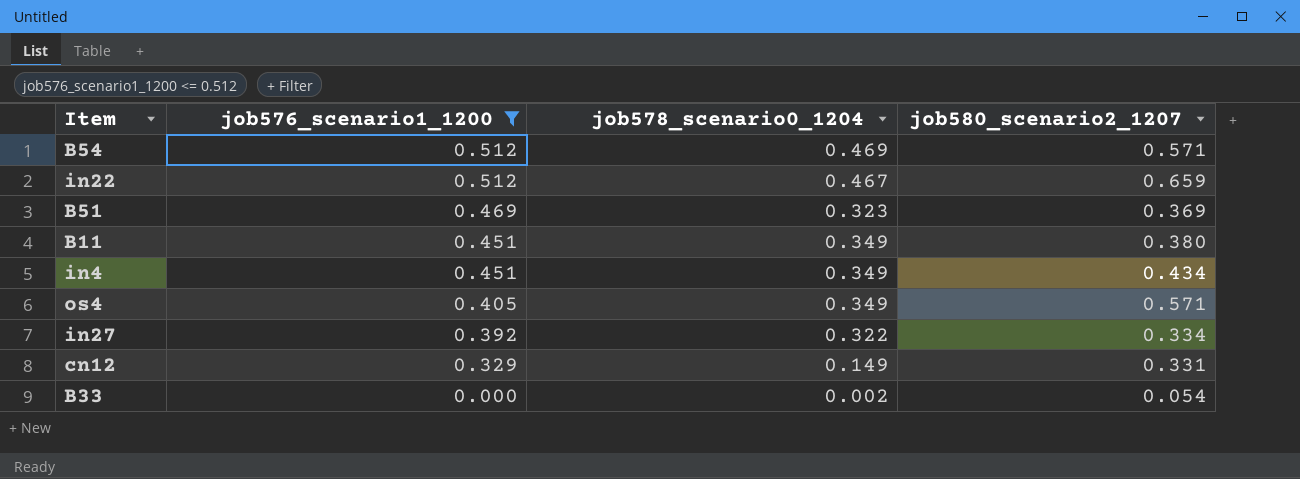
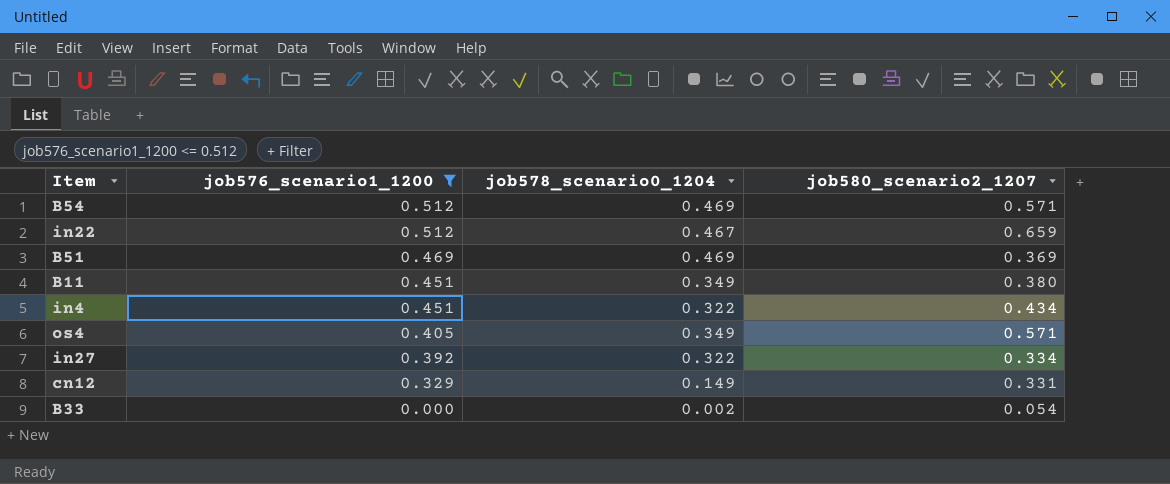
B51 | job578_scenario0_1204: 0.323 -> 0.469
in4 | job578_scenario0_1204: 0.349 -> 0.322

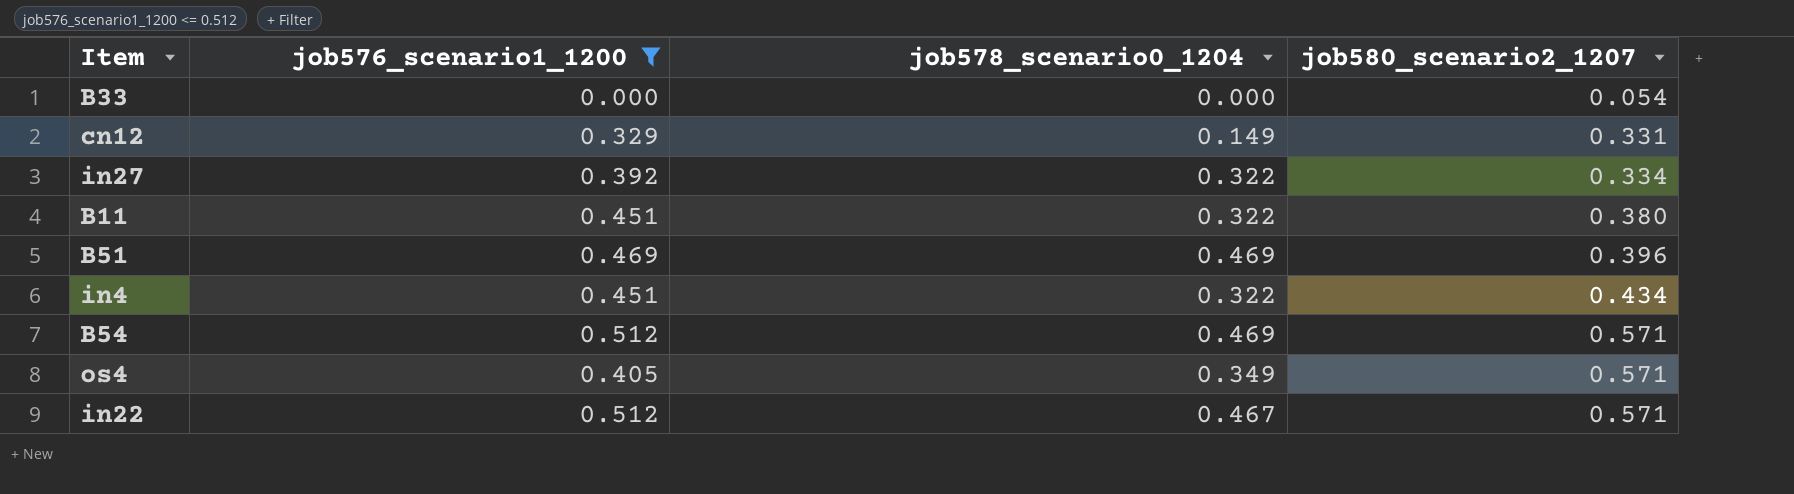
row order: job576_scenario1_1200 descending -> job580_scenario2_1207 ascending
B33 | job578_scenario0_1204: 0.002 -> 0.000
B11 | job578_scenario0_1204: 0.349 -> 0.322
B51 | job580_scenario2_1207: 0.369 -> 0.396
in22 | job580_scenario2_1207: 0.659 -> 0.571

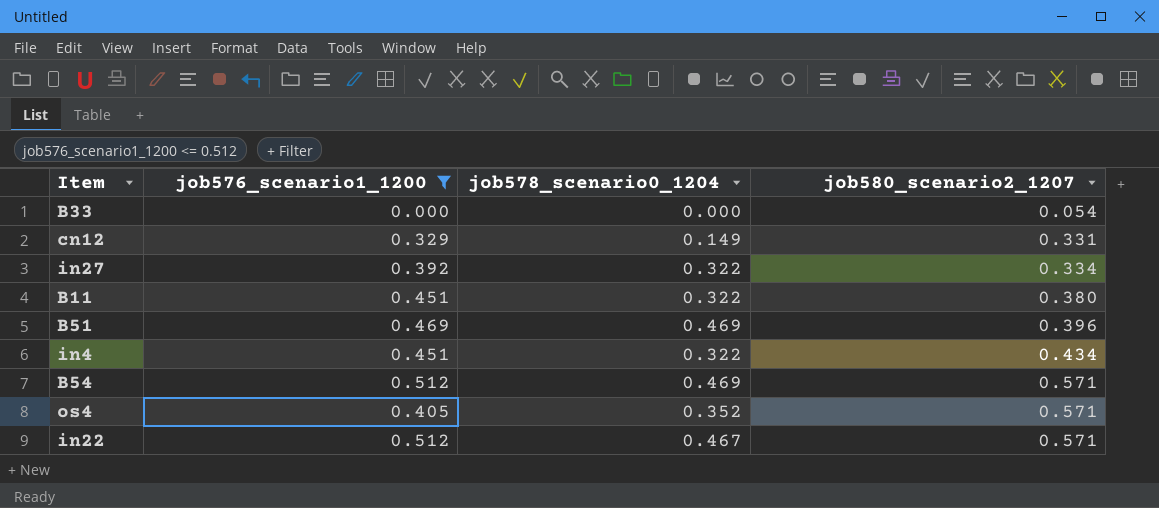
os4 | job578_scenario0_1204: 0.349 -> 0.352

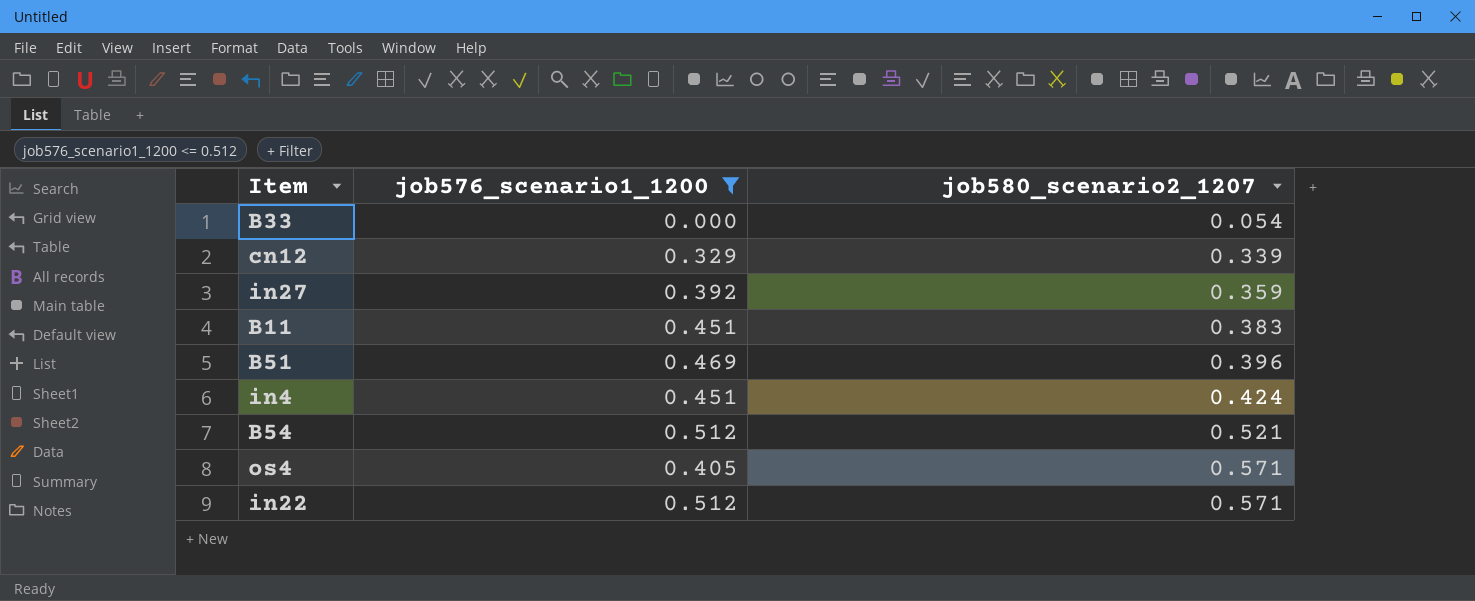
column job578_scenario0_1204 | position: 3 -> none
cn12 | job580_scenario2_1207: 0.331 -> 0.339
in27 | job580_scenario2_1207: 0.334 -> 0.359
B11 | job580_scenario2_1207: 0.380 -> 0.383
in4 | job580_scenario2_1207: 0.434 -> 0.424
B54 | job580_scenario2_1207: 0.571 -> 0.521

